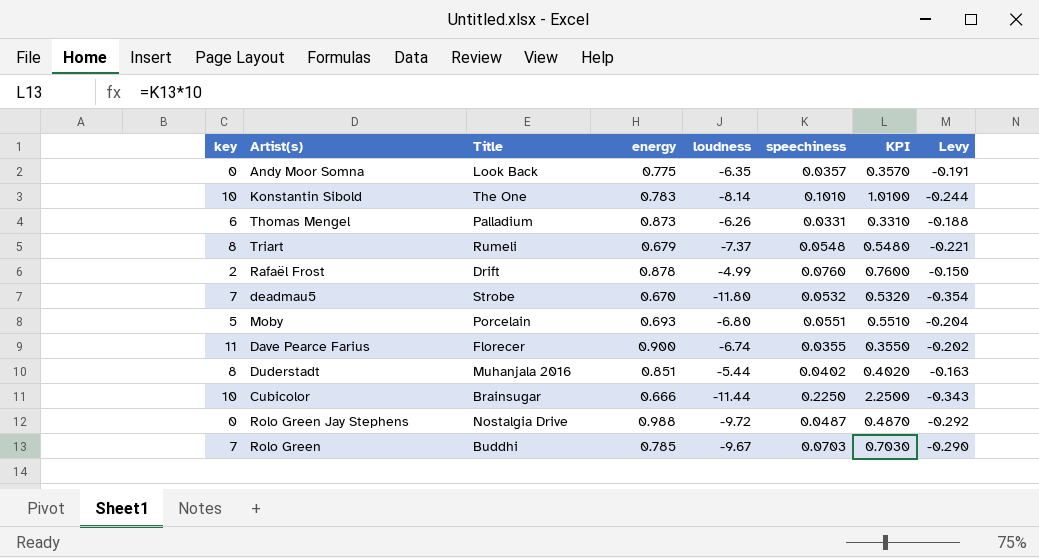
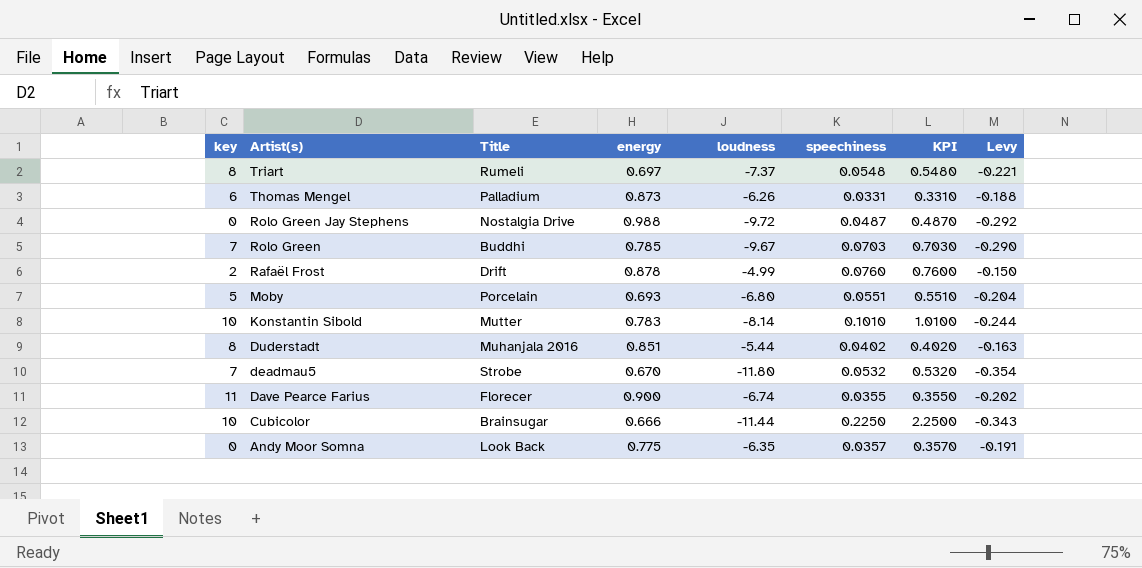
row order: none -> Artist(s) descending
Triart | energy: 0.679 -> 0.697
Konstantin Sibold | Title: The One -> Mutter

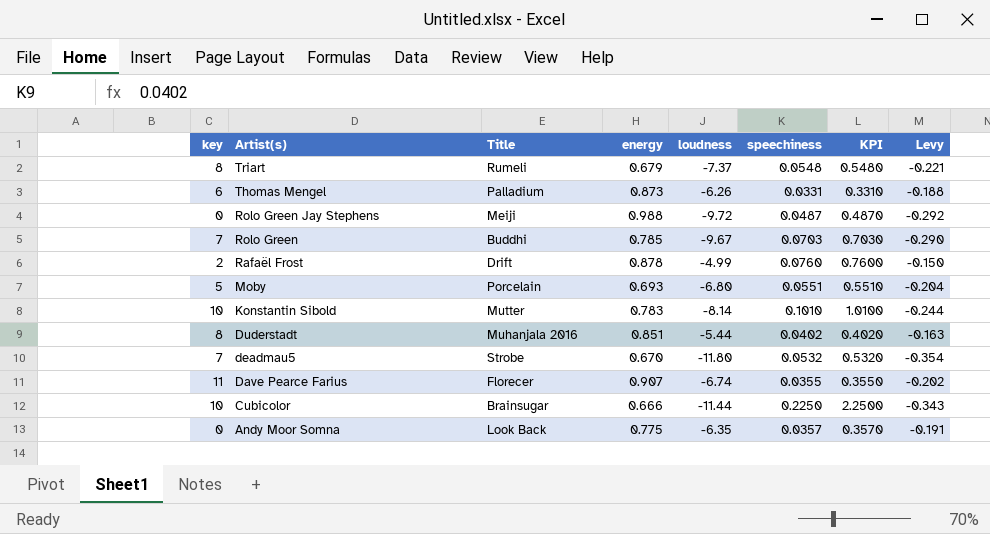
Triart | energy: 0.697 -> 0.679
Rolo Green Jay Stephens | Title: Nostalgia Drive -> Meiji
Dave Pearce Farius | energy: 0.900 -> 0.907

